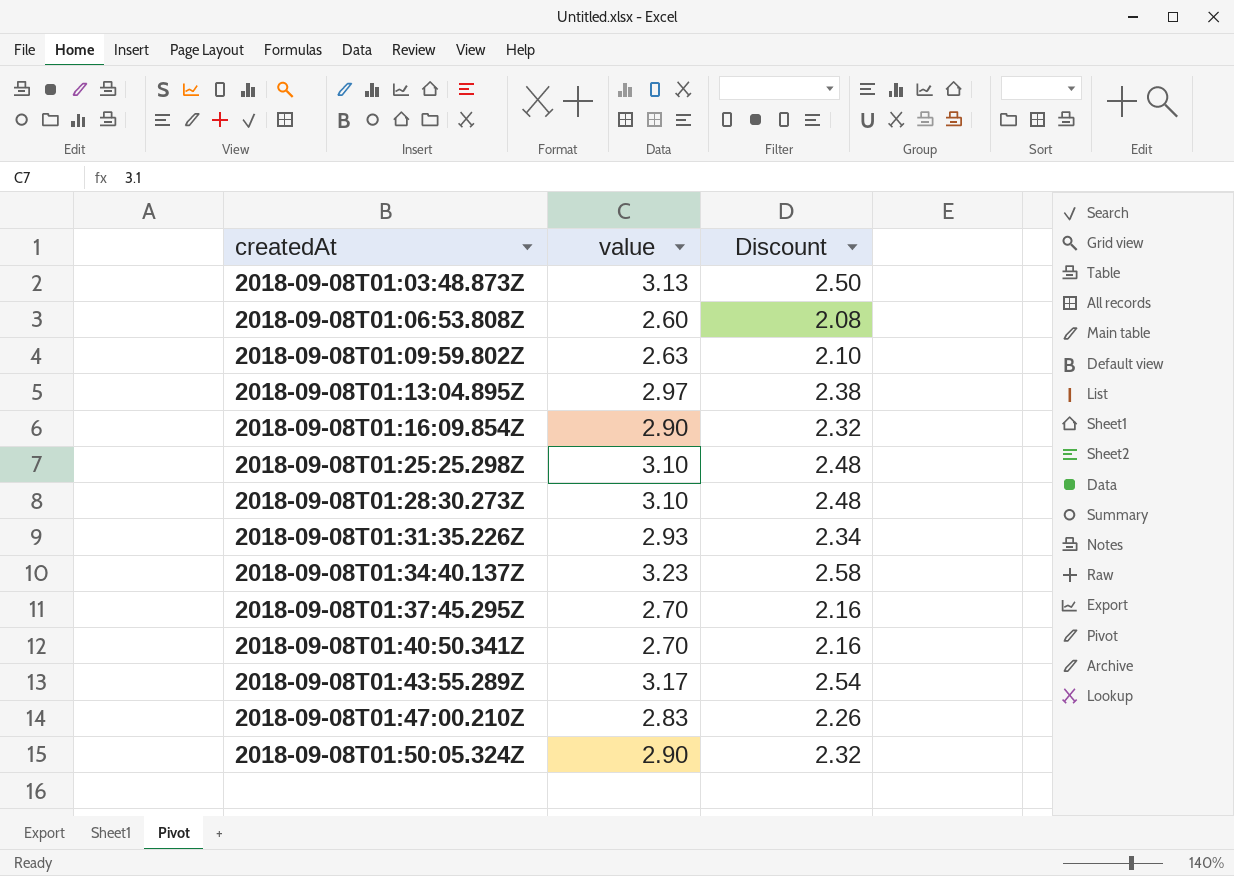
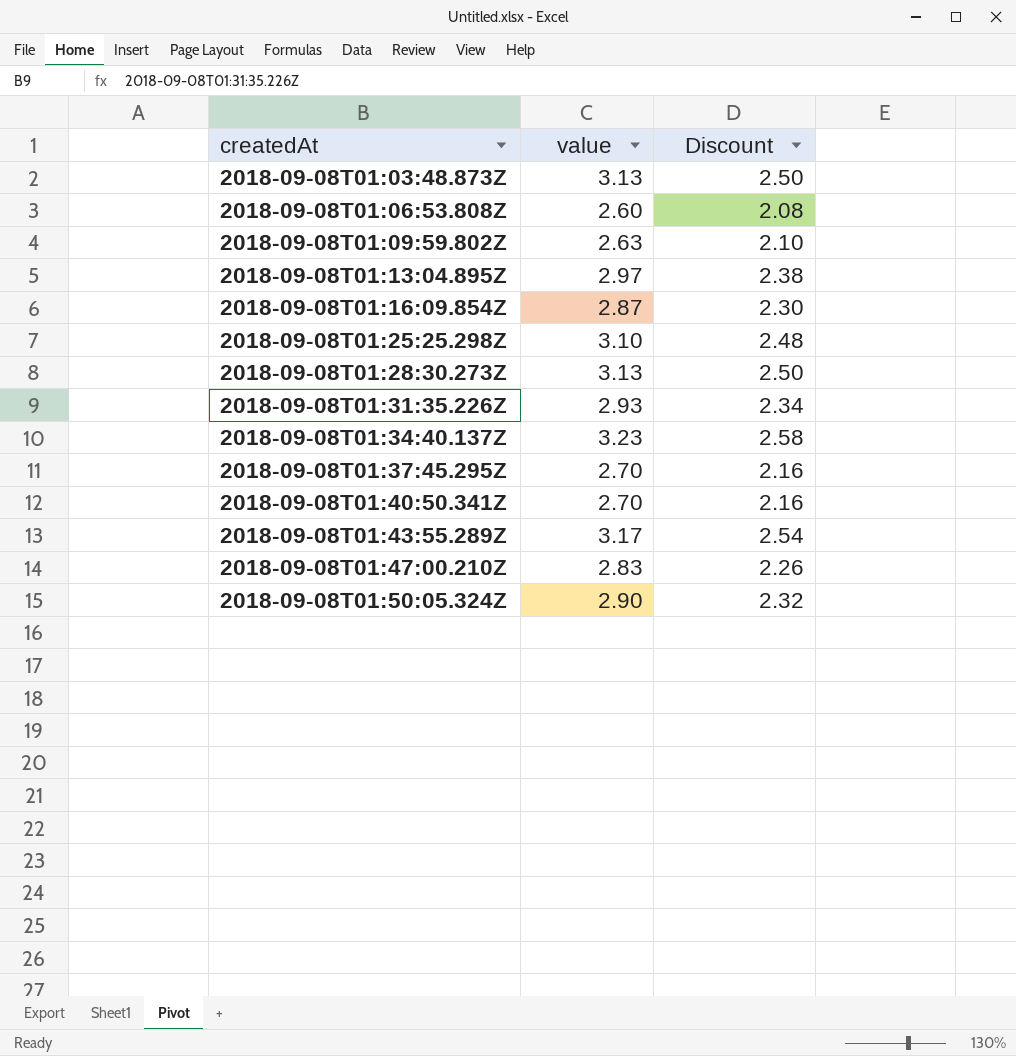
2018-09-08T01:16:09.854Z | value: 2.90 -> 2.87
2018-09-08T01:16:09.854Z | Discount: 2.32 -> 2.30
2018-09-08T01:28:30.273Z | value: 3.10 -> 3.13
2018-09-08T01:28:30.273Z | Discount: 2.48 -> 2.50

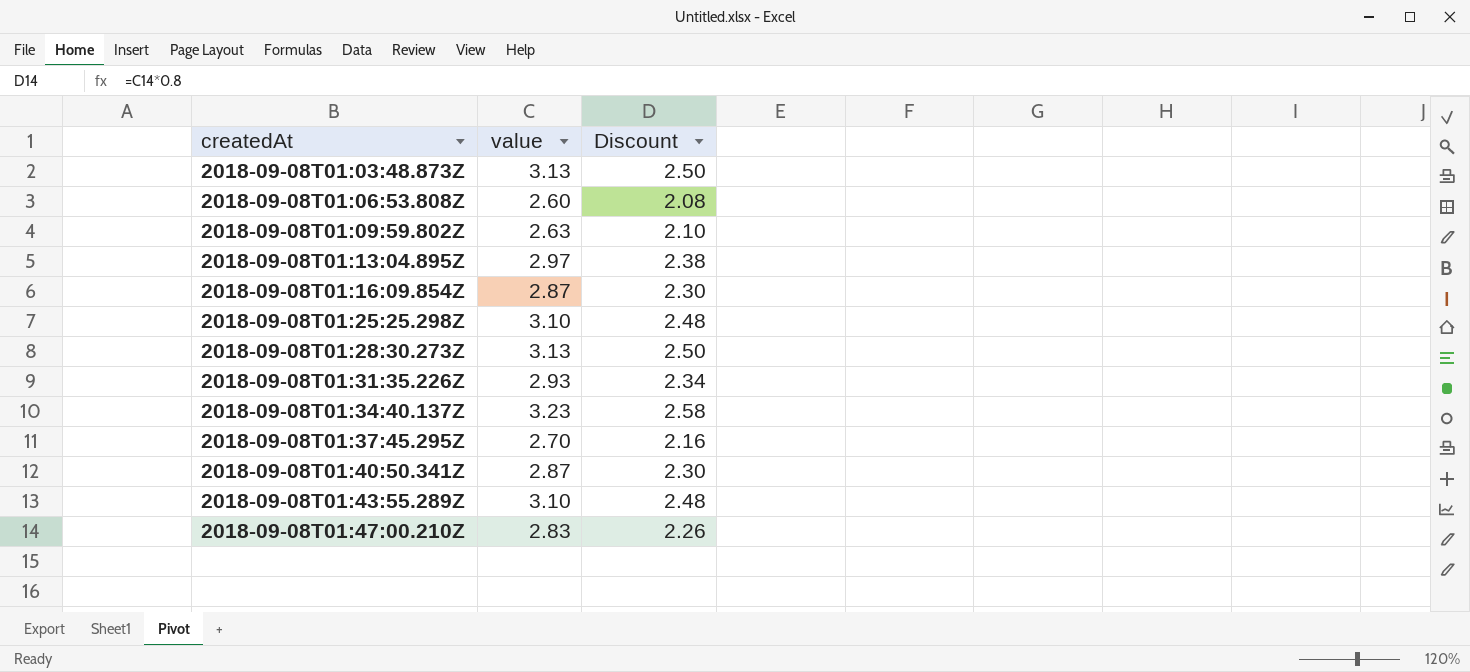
row 2018-09-08T01:50:05.324Z: 2.90 | 2.32 -> none
2018-09-08T01:40:50.341Z | value: 2.70 -> 2.87
2018-09-08T01:40:50.341Z | Discount: 2.16 -> 2.30
2018-09-08T01:43:55.289Z | value: 3.17 -> 3.10
2018-09-08T01:43:55.289Z | Discount: 2.54 -> 2.48

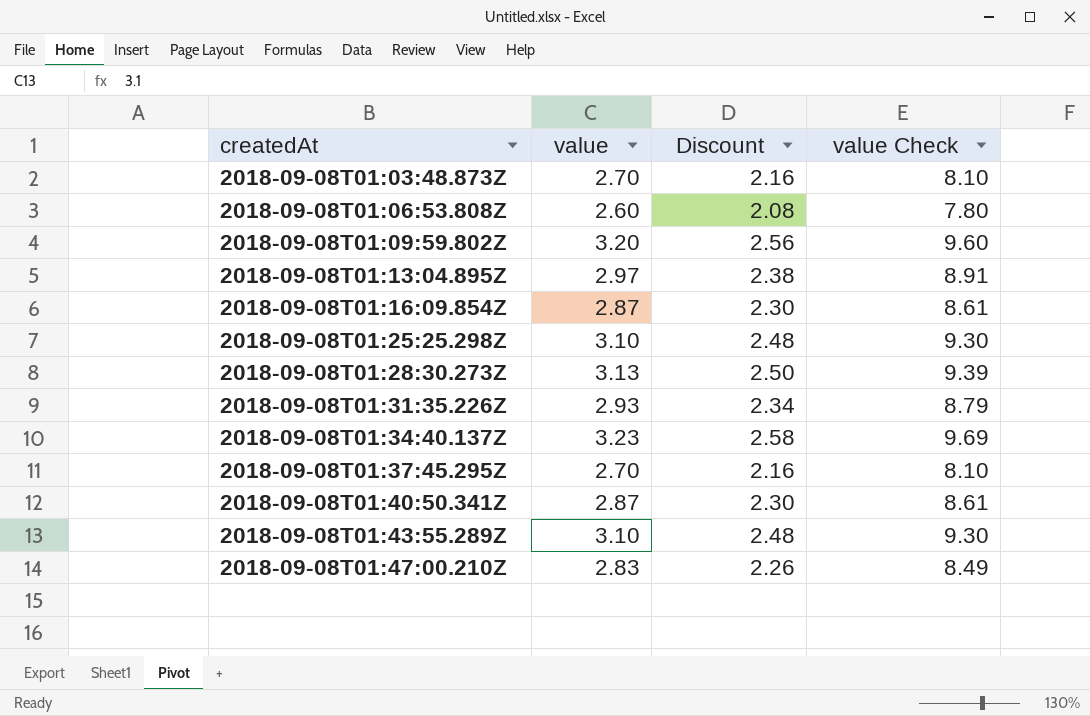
column value Check | formula: none -> [value] * 3
2018-09-08T01:03:48.873Z | value: 3.13 -> 2.70
2018-09-08T01:03:48.873Z | Discount: 2.50 -> 2.16
2018-09-08T01:09:59.802Z | value: 2.63 -> 3.20
2018-09-08T01:09:59.802Z | Discount: 2.10 -> 2.56

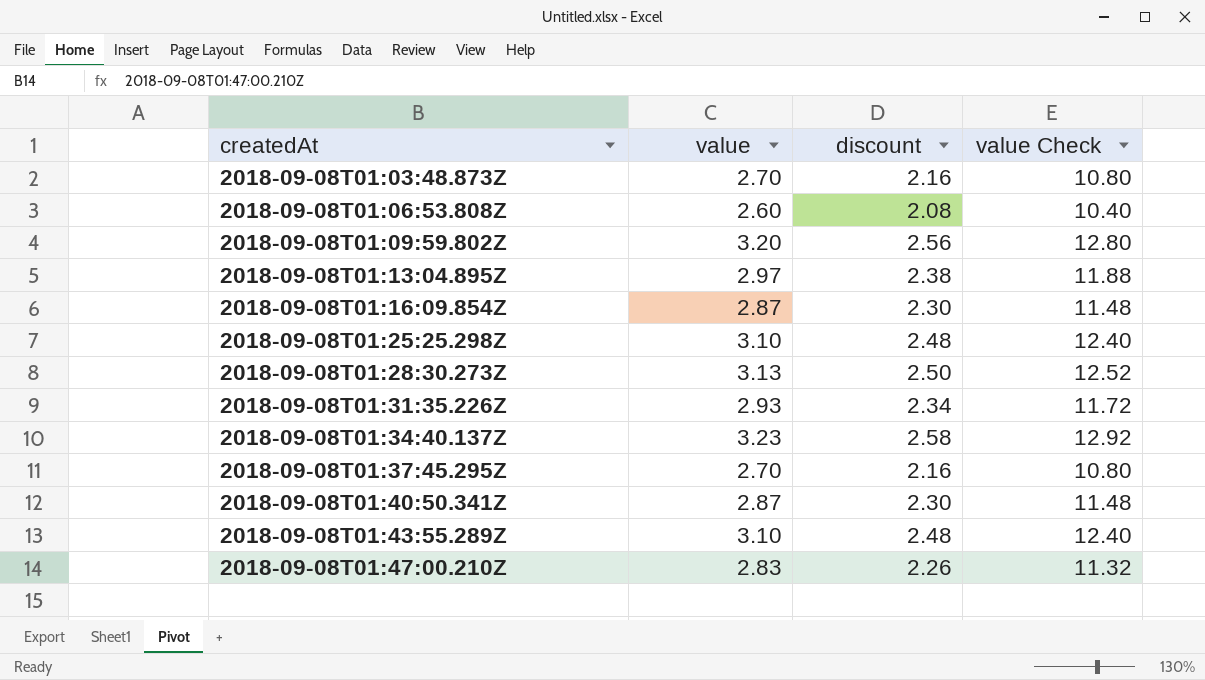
column name: Discount -> discount
column value Check | formula: [value] * 3 -> [value] * 4

